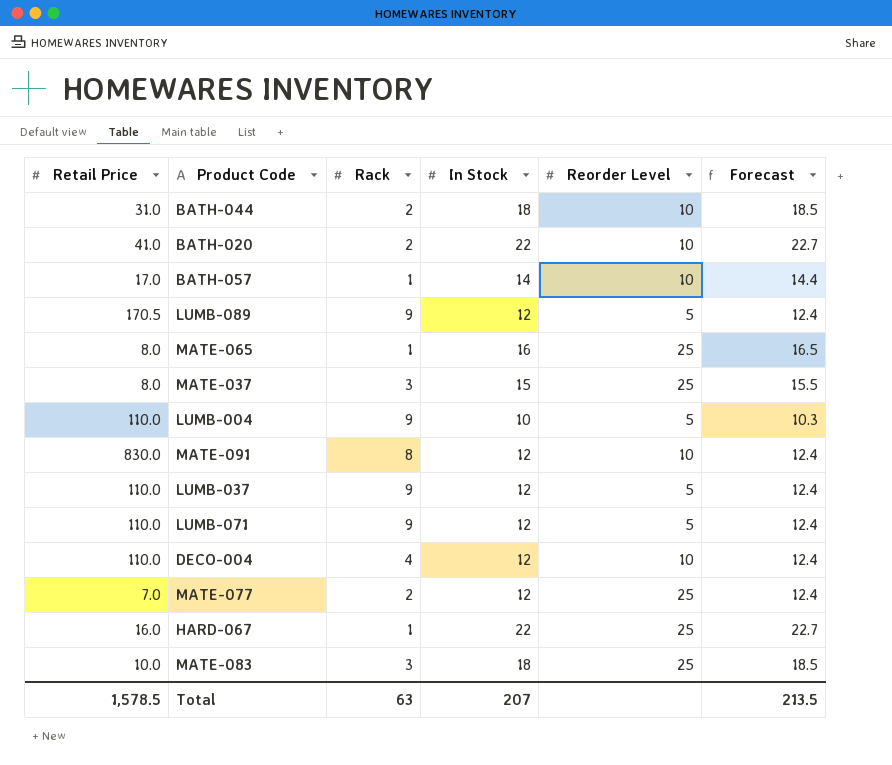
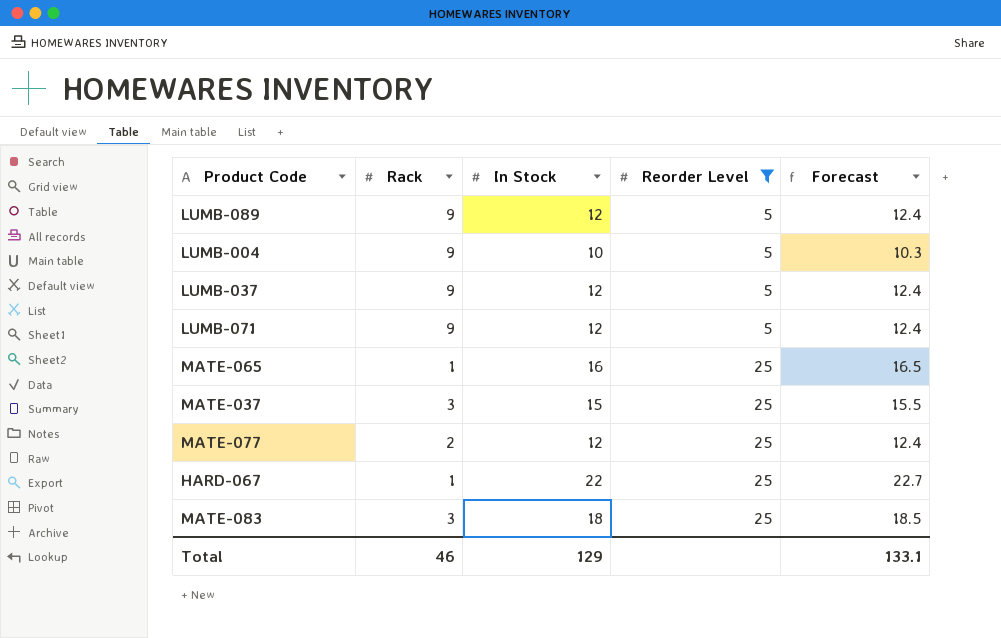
filter: none -> Reorder Level != 10
row order: none -> Reorder Level ascending
column Retail Price | position: 1 -> none
Total | Rack: 63 -> 46
Total | In Stock: 207 -> 129
Total | Forecast: 213.5 -> 133.1

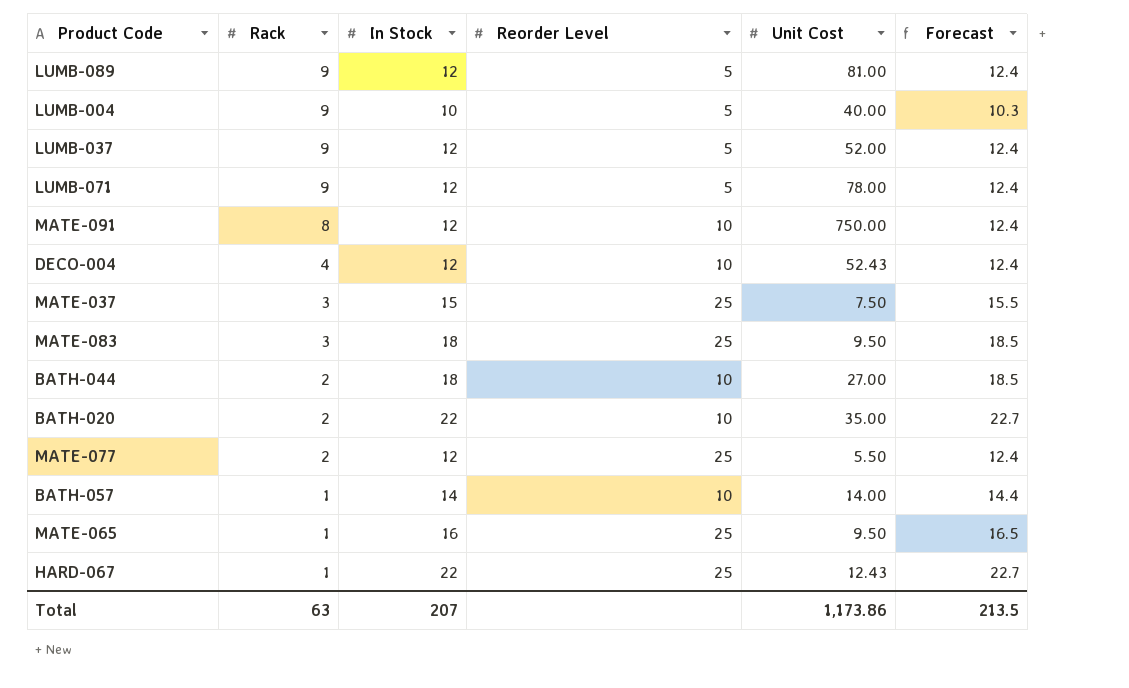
filter: Reorder Level != 10 -> none
row order: Reorder Level ascending -> Rack descending
column Unit Cost | position: none -> 5
Total | Rack: 46 -> 63
Total | In Stock: 129 -> 207
Total | Forecast: 133.1 -> 213.5

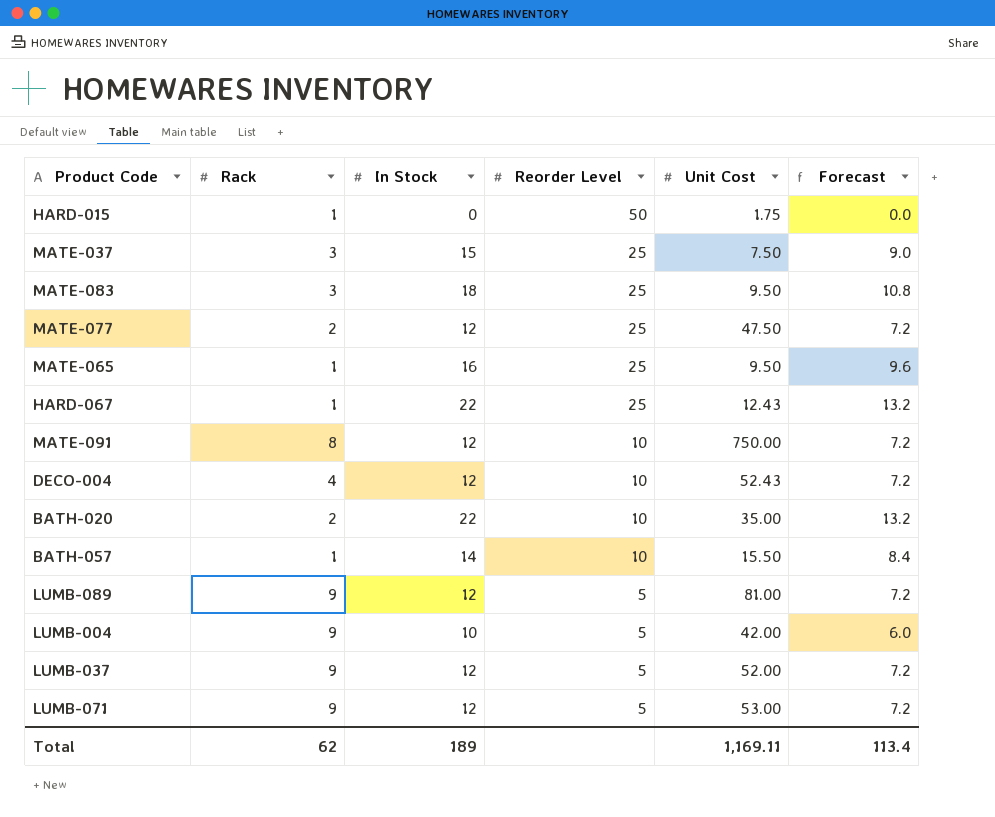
row order: Rack descending -> Reorder Level descending
column Forecast | formula: [In Stock] * 1.03 -> [In Stock] * 0.6
row BATH-044: 2 | 18 | 10 | 27.00 | 18.5 -> none
row HARD-015: none -> 1 | 0 | 50 | 1.75 | 0.0
MATE-077 | Unit Cost: 5.50 -> 47.50
BATH-057 | Unit Cost: 14.00 -> 15.50
LUMB-004 | Unit Cost: 40.00 -> 42.00
LUMB-071 | Unit Cost: 78.00 -> 53.00
Total | Rack: 63 -> 62
Total | In Stock: 207 -> 189
Total | Unit Cost: 1,173.86 -> 1,169.11
Total | Forecast: 213.5 -> 113.4

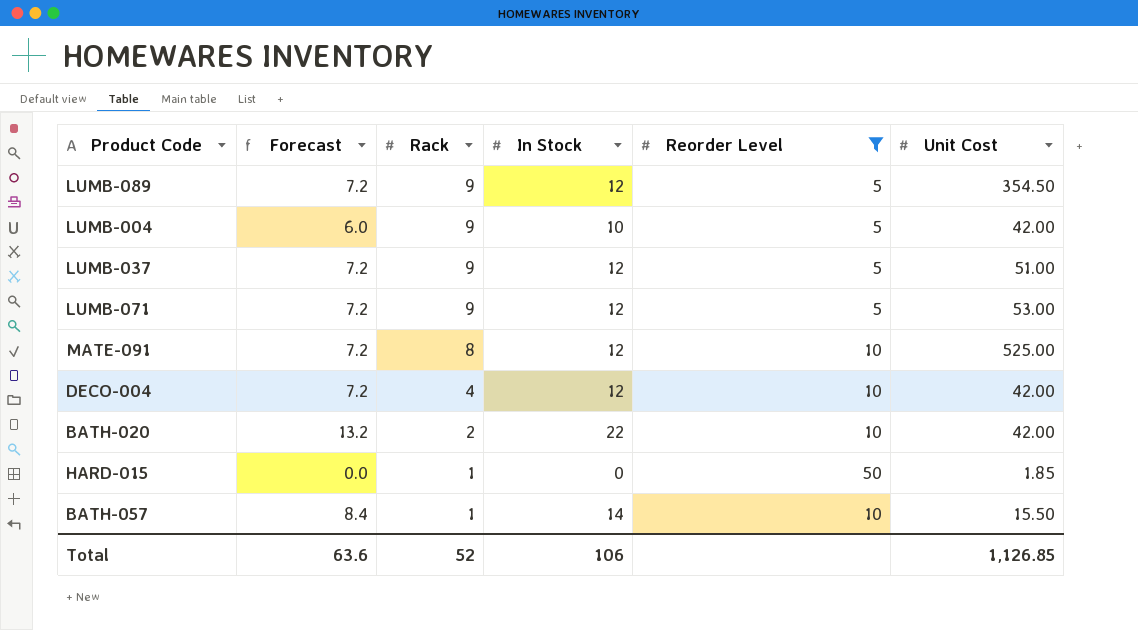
filter: none -> Reorder Level != 25
row order: Reorder Level descending -> Rack descending
column Forecast | position: 6 -> 2
LUMB-089 | Unit Cost: 81.00 -> 354.50
LUMB-037 | Unit Cost: 52.00 -> 51.00
MATE-091 | Unit Cost: 750.00 -> 525.00
DECO-004 | Unit Cost: 52.43 -> 42.00
BATH-020 | Unit Cost: 35.00 -> 42.00
HARD-015 | Unit Cost: 1.75 -> 1.85
Total | Forecast: 113.4 -> 63.6
Total | Rack: 62 -> 52
Total | In Stock: 189 -> 106
Total | Unit Cost: 1,169.11 -> 1,126.85

